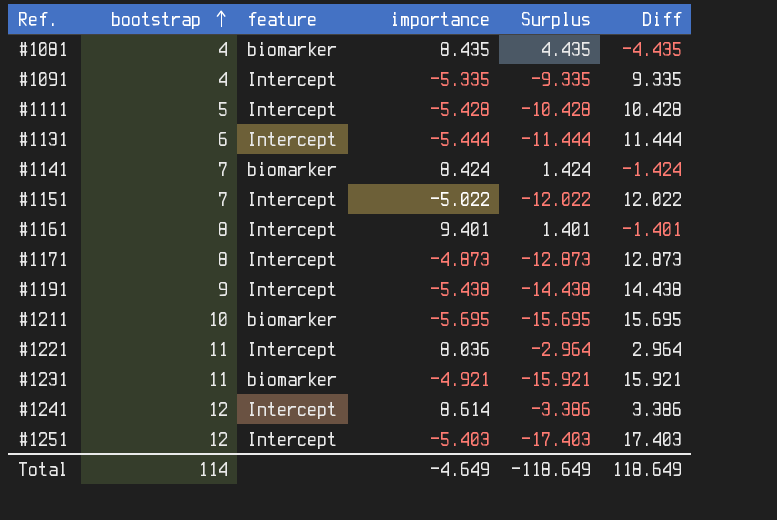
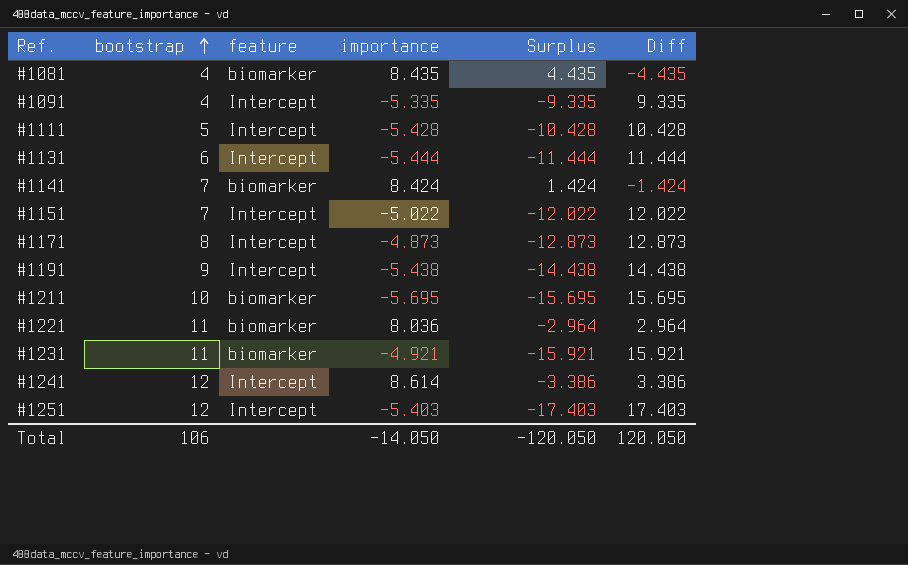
row #1161: 8 | Intercept | 9.401 | 1.401 | -1.401 -> none
#1221 | feature: Intercept -> biomarker
Total | bootstrap: 114 -> 106
Total | importance: -4.649 -> -14.050
Total | Surplus: -118.649 -> -120.050
Total | Diff: 118.649 -> 120.050

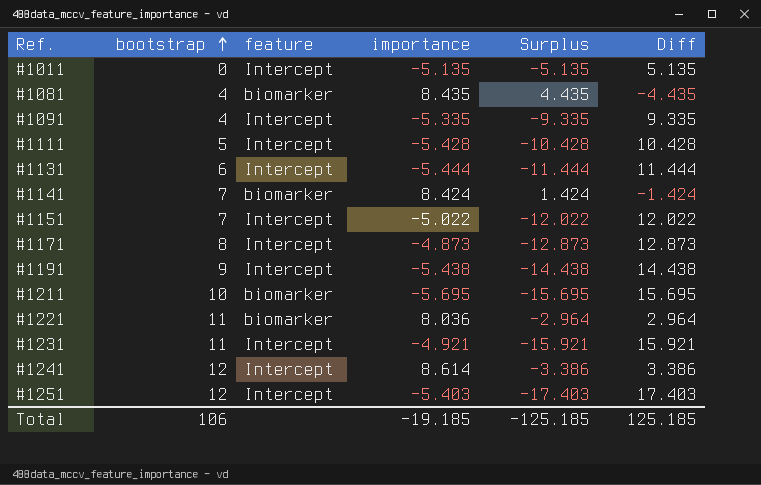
row #1011: none -> 0 | Intercept | -5.135 | -5.135 | 5.135
#1231 | feature: biomarker -> Intercept
Total | importance: -14.050 -> -19.185
Total | Surplus: -120.050 -> -125.185
Total | Diff: 120.050 -> 125.185

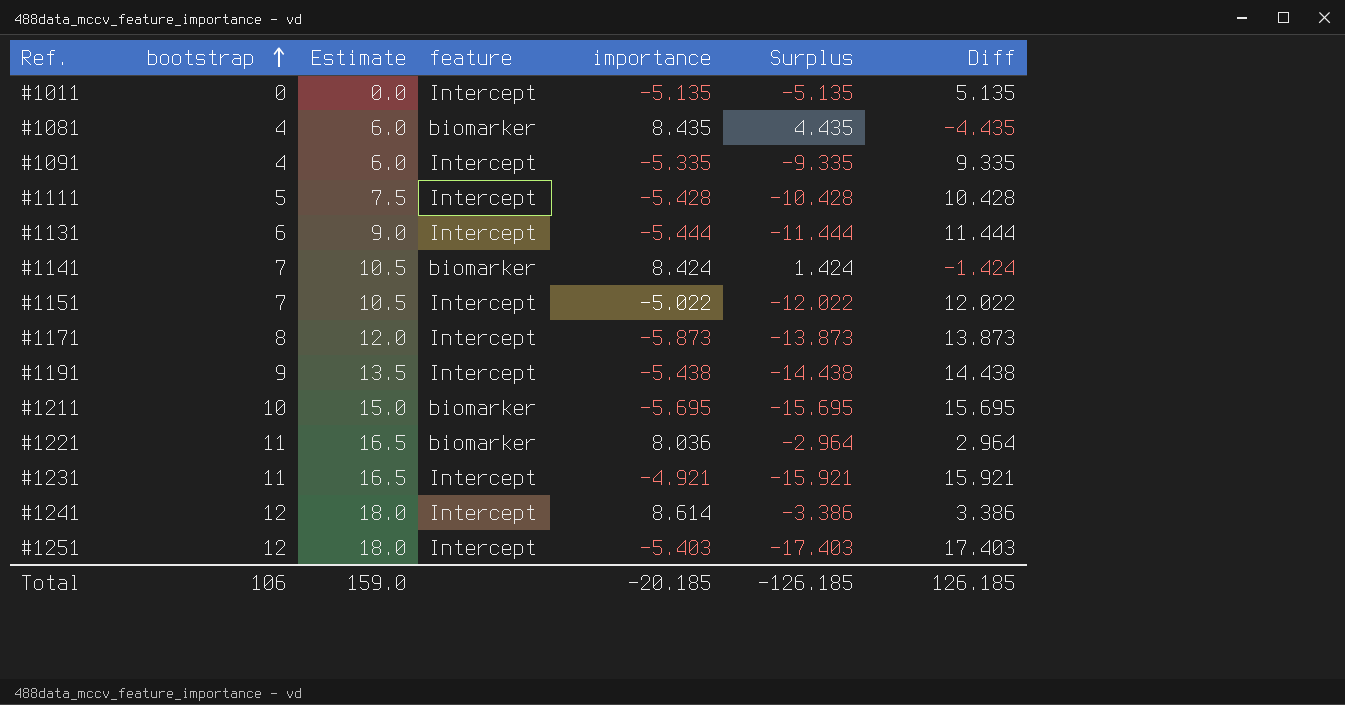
column Estimate | formula: none -> [bootstrap] * 1.5
#1171 | importance: -4.873 -> -5.873
#1171 | Surplus: -12.873 -> -13.873
#1171 | Diff: 12.873 -> 13.873
Total | importance: -19.185 -> -20.185
Total | Surplus: -125.185 -> -126.185
Total | Diff: 125.185 -> 126.185

